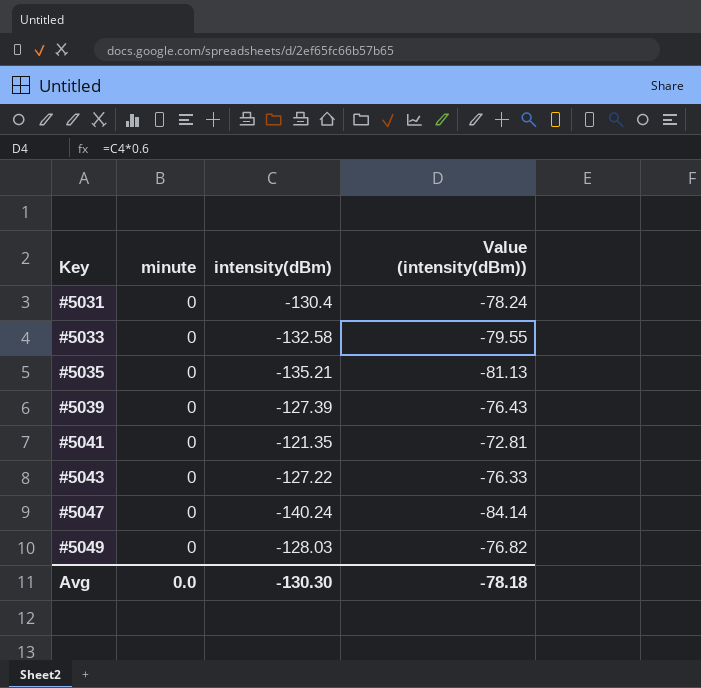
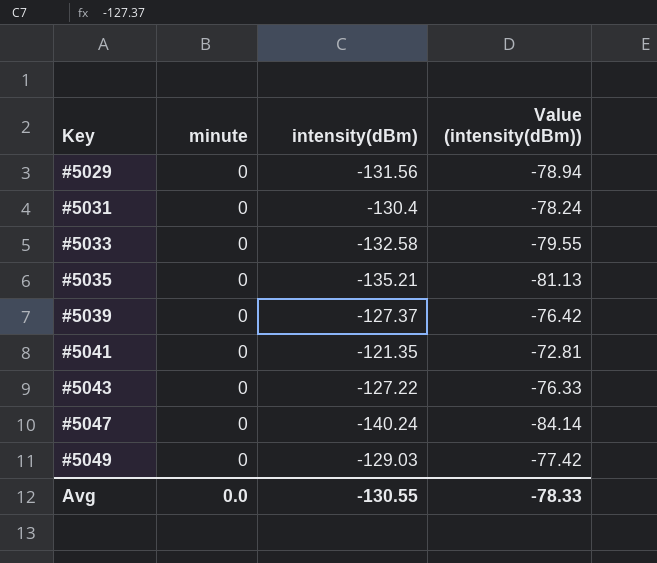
row #5029: none -> 0 | -131.56 | -78.94
#5039 | intensity(dBm): -127.39 -> -127.37
#5039 | Value (intensity(dBm)): -76.43 -> -76.42
#5049 | intensity(dBm): -128.03 -> -129.03
#5049 | Value (intensity(dBm)): -76.82 -> -77.42
Avg | intensity(dBm): -130.30 -> -130.55
Avg | Value (intensity(dBm)): -78.18 -> -78.33

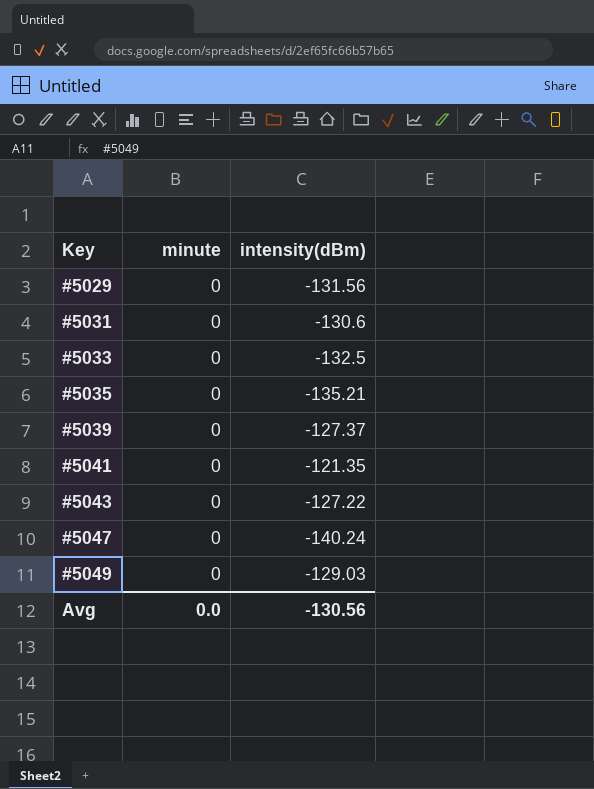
column Value (intensity(dBm)) | formula: [intensity(dBm)] * 0.6 -> none
#5031 | intensity(dBm): -130.4 -> -130.6
#5033 | intensity(dBm): -132.58 -> -132.5
Avg | intensity(dBm): -130.55 -> -130.56

